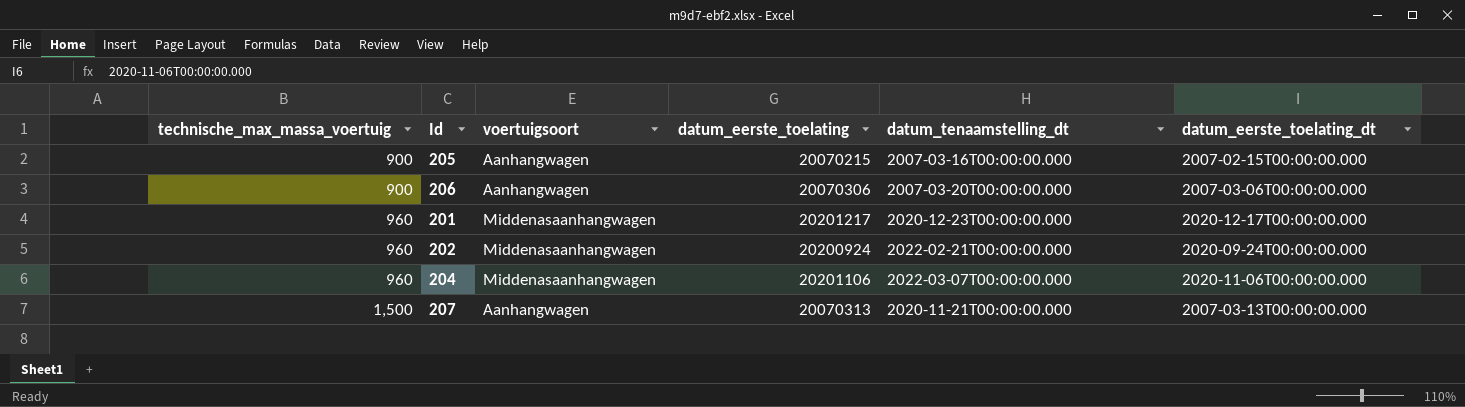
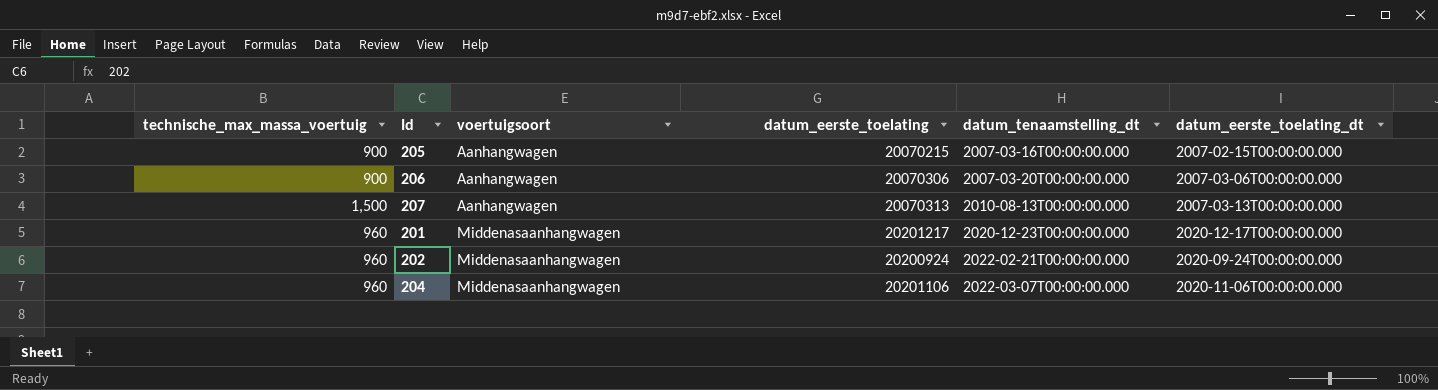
row order: technische_max_massa_voertuig ascending -> voertuigsoort ascending
207 | datum_tenaamstelling_dt: 2020-11-21T00:00:00.000 -> 2010-08-13T00:00:00.000

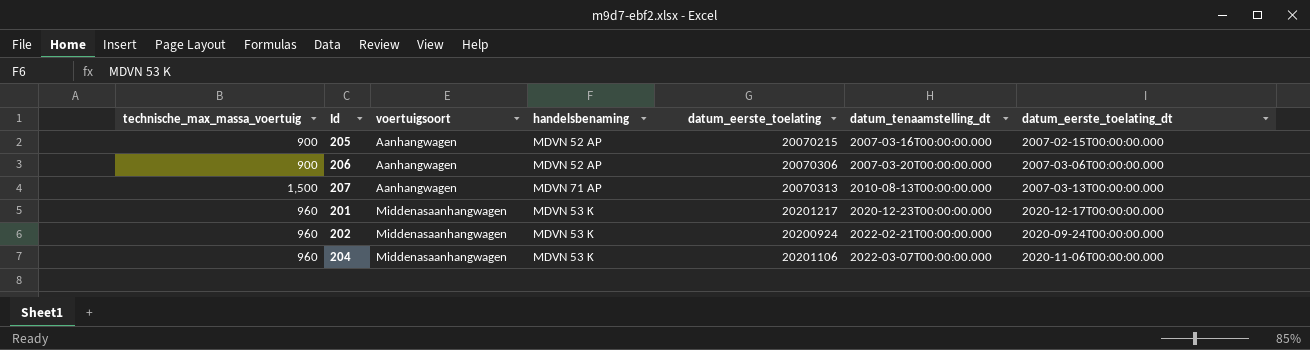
column handelsbenaming | position: none -> 4

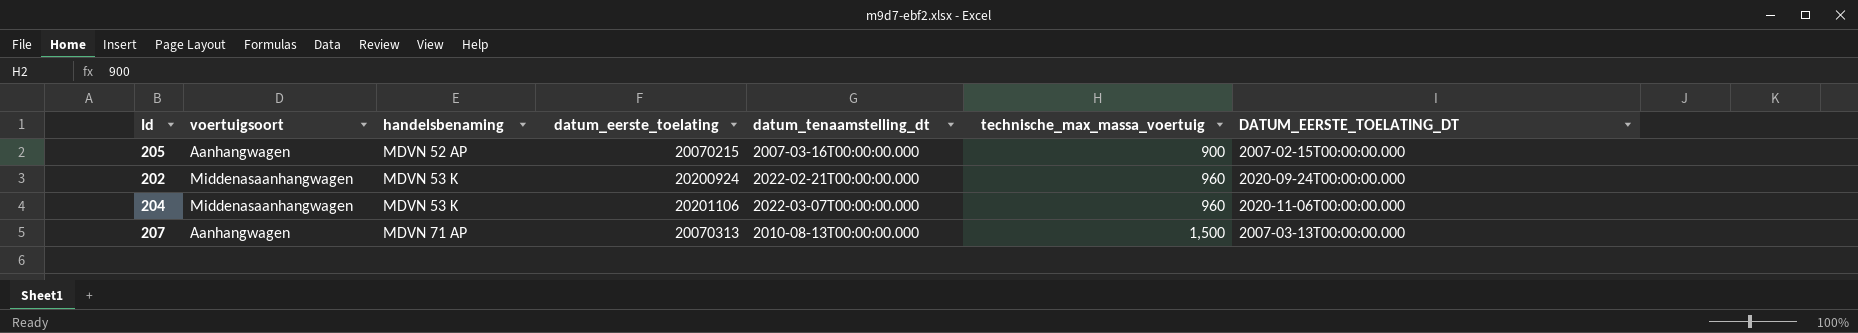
row order: voertuigsoort ascending -> handelsbenaming ascending
column technische_max_massa_voertuig | position: 1 -> 6
column name: datum_eerste_toelating_dt -> DATUM_EERSTE_TOELATING_DT
row 206: 900 | Aanhangwagen | MDVN 52 AP | 20070306 | 2007-03-20T00:00:00.000 | 2007-03-06T00:00:00.000 -> none
row 201: 960 | Middenasaanhangwagen | MDVN 53 K | 20201217 | 2020-12-23T00:00:00.000 | 2020-12-17T00:00:00.000 -> none

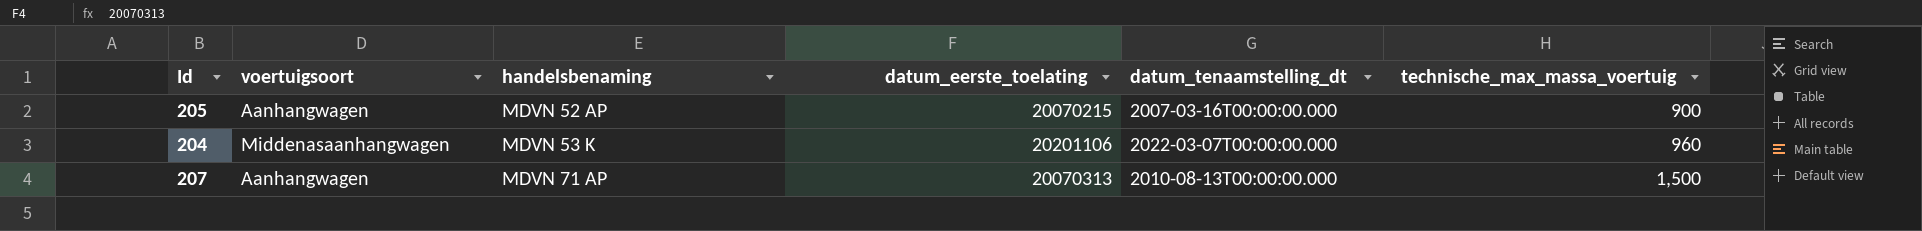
column DATUM_EERSTE_TOELATING_DT | position: 7 -> none
row 202: Middenasaanhangwagen | MDVN 53 K | 20200924 | 2022-02-21T00:00:00.000 | 960 | 2020-09-24T00:00:00.000 -> none

